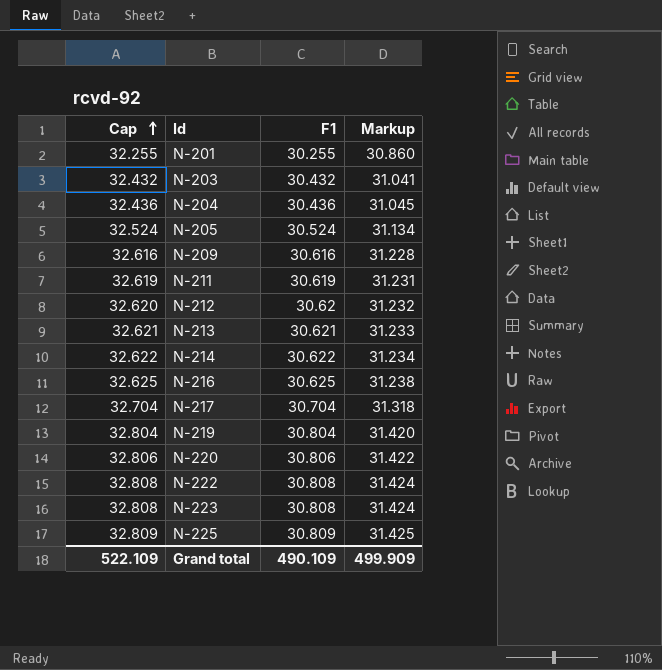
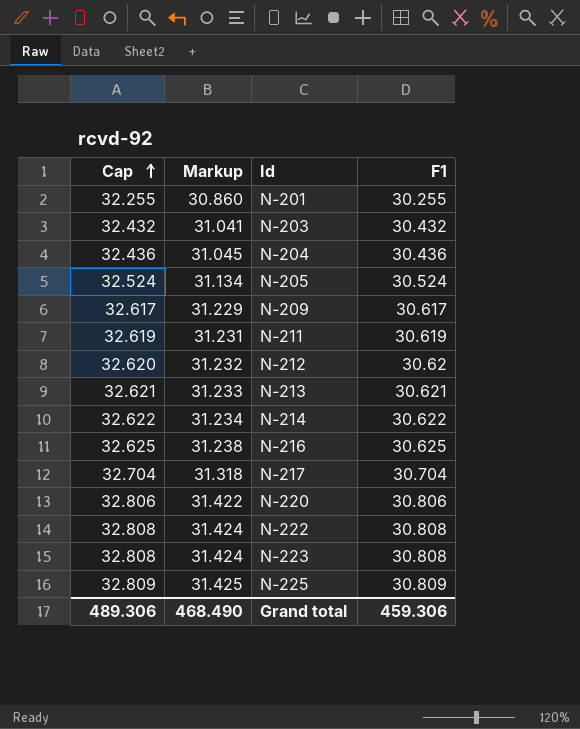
column Markup | position: 4 -> 2
row N-219: 32.804 | 30.804 | 31.420 -> none
N-209 | Cap: 32.616 -> 32.617
N-209 | Markup: 31.228 -> 31.229
N-209 | F1: 30.616 -> 30.617
Grand total | Cap: 522.109 -> 489.306
Grand total | Markup: 499.909 -> 468.490
Grand total | F1: 490.109 -> 459.306

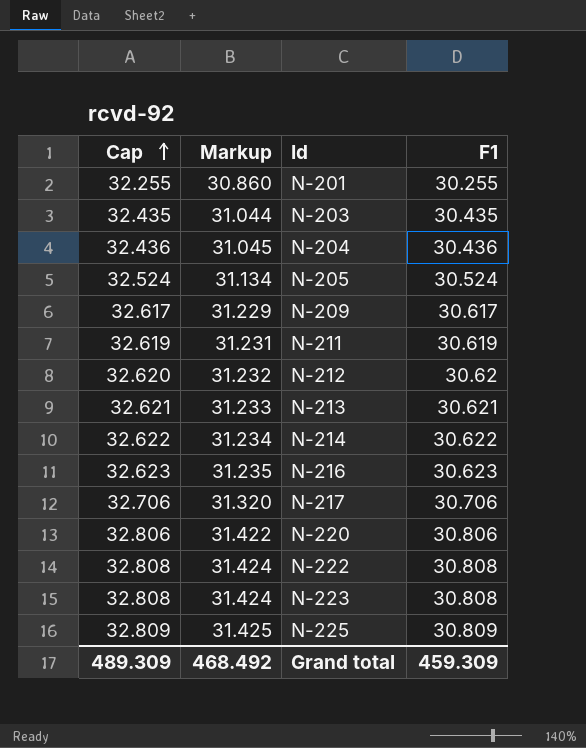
N-203 | Cap: 32.432 -> 32.435
N-203 | Markup: 31.041 -> 31.044
N-203 | F1: 30.432 -> 30.435
N-216 | Cap: 32.625 -> 32.623
N-216 | Markup: 31.238 -> 31.235
N-216 | F1: 30.625 -> 30.623
N-217 | Cap: 32.704 -> 32.706
N-217 | Markup: 31.318 -> 31.320
N-217 | F1: 30.704 -> 30.706
Grand total | Cap: 489.306 -> 489.309
Grand total | Markup: 468.490 -> 468.492
Grand total | F1: 459.306 -> 459.309

